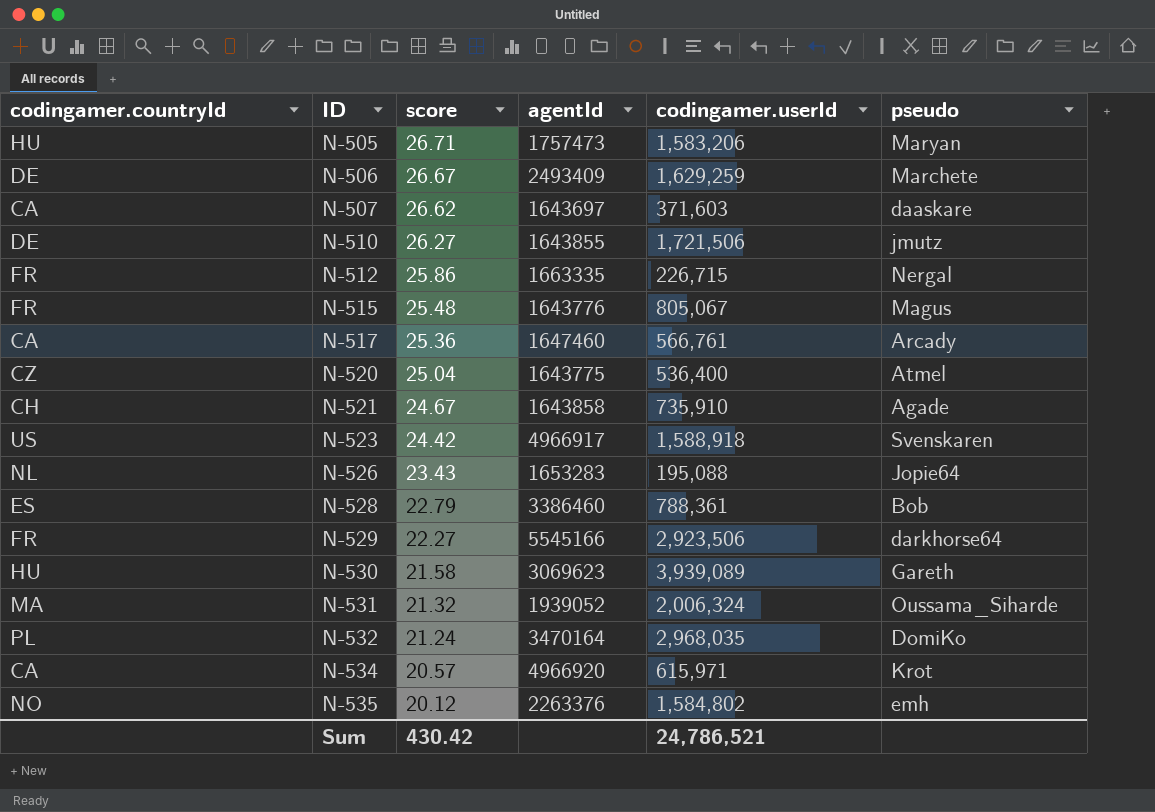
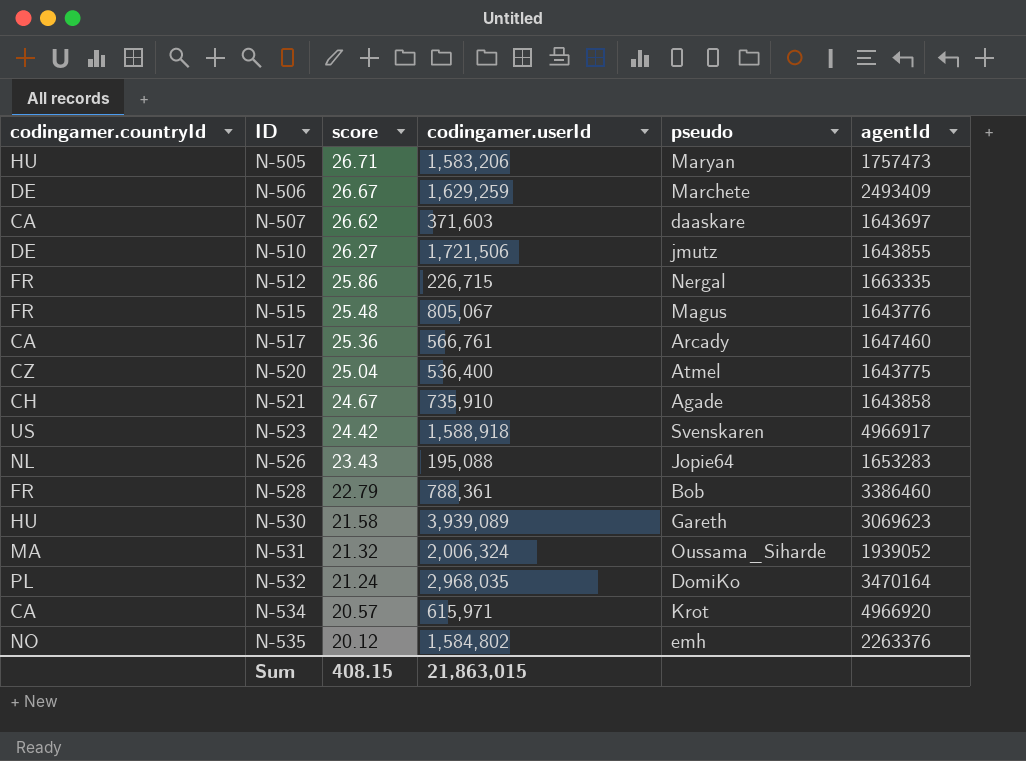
column agentId | position: 4 -> 6
row N-529: FR | 22.27 | 5545166 | 2,923,506 | darkhorse64 -> none
N-528 | codingamer.countryId: ES -> FR
Sum | score: 430.42 -> 408.15
Sum | codingamer.userId: 24,786,521 -> 21,863,015

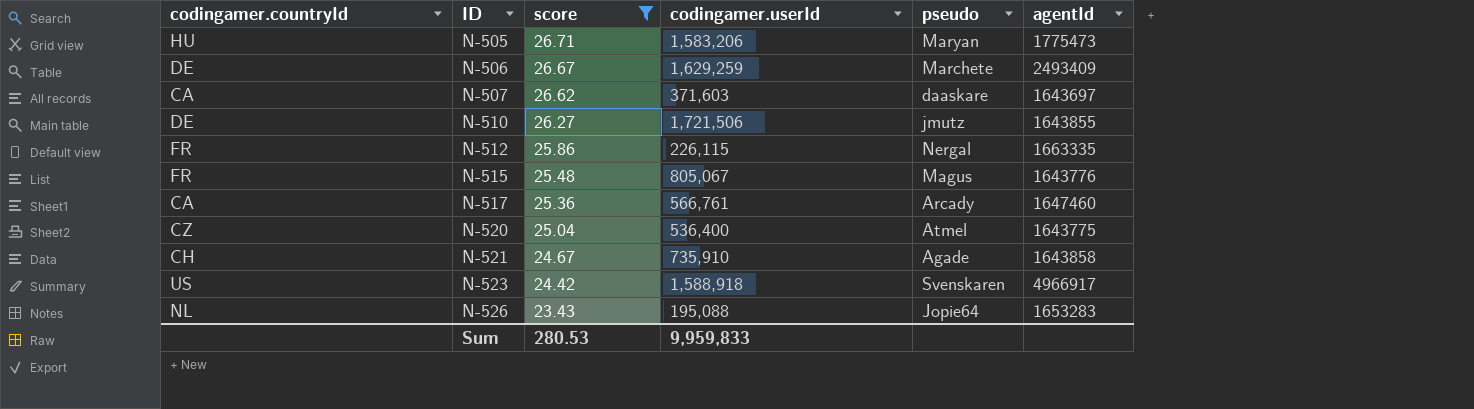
filter: none -> score >= 23.43
N-505 | agentId: 1757473 -> 1775473
N-512 | codingamer.userId: 226,715 -> 226,115
Sum | score: 408.15 -> 280.53
Sum | codingamer.userId: 21,863,015 -> 9,959,833

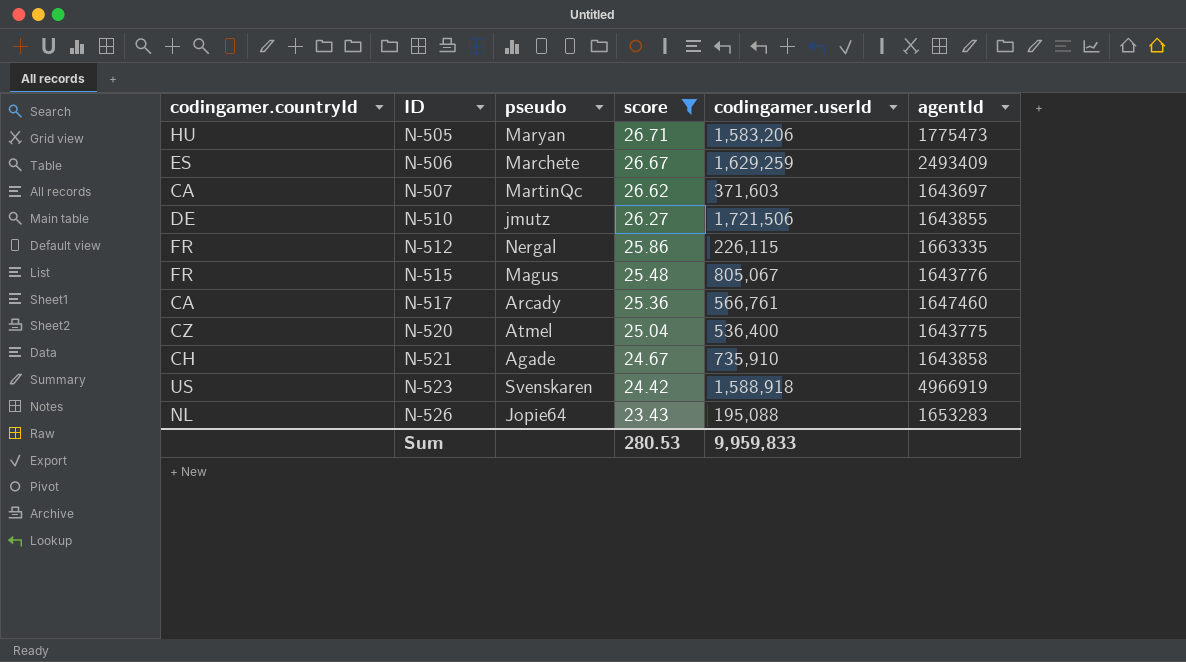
column pseudo | position: 5 -> 3
N-506 | codingamer.countryId: DE -> ES
N-507 | pseudo: daaskare -> MartinQc
N-523 | agentId: 4966917 -> 4966919

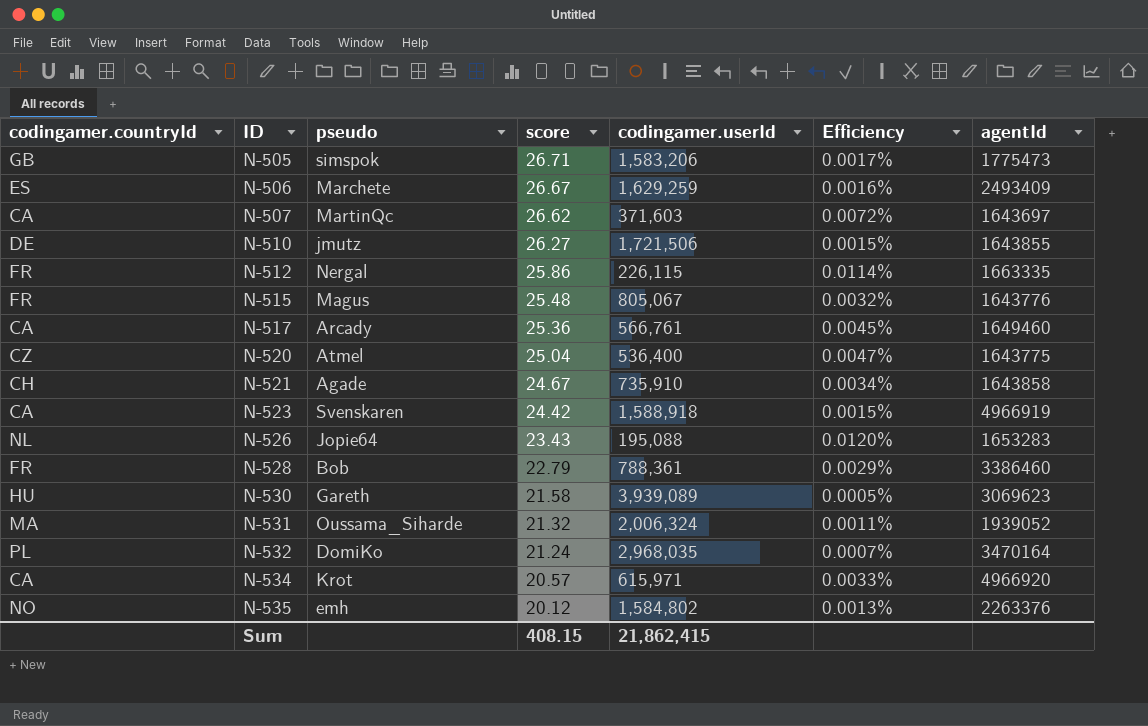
filter: score >= 23.43 -> none
column Efficiency | formula: none -> [score] / [codingamer.userId]
N-505 | codingamer.countryId: HU -> GB
N-505 | pseudo: Maryan -> simspok
N-517 | agentId: 1647460 -> 1649460
N-523 | codingamer.countryId: US -> CA
Sum | score: 280.53 -> 408.15
Sum | codingamer.userId: 9,959,833 -> 21,862,415

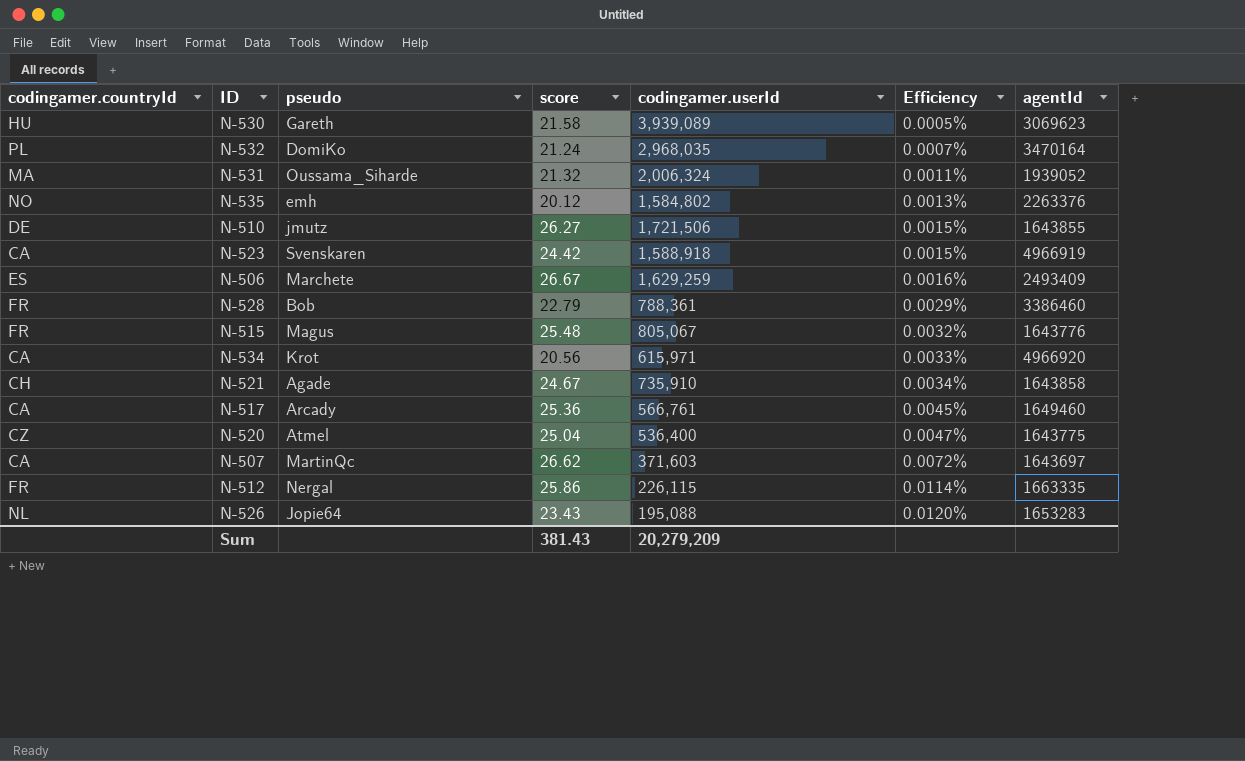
row order: ID ascending -> Efficiency ascending
row N-505: GB | simspok | 26.71 | 1,583,206 | 0.0017% | 1775473 -> none
N-534 | score: 20.57 -> 20.56
Sum | score: 408.15 -> 381.43
Sum | codingamer.userId: 21,862,415 -> 20,279,209

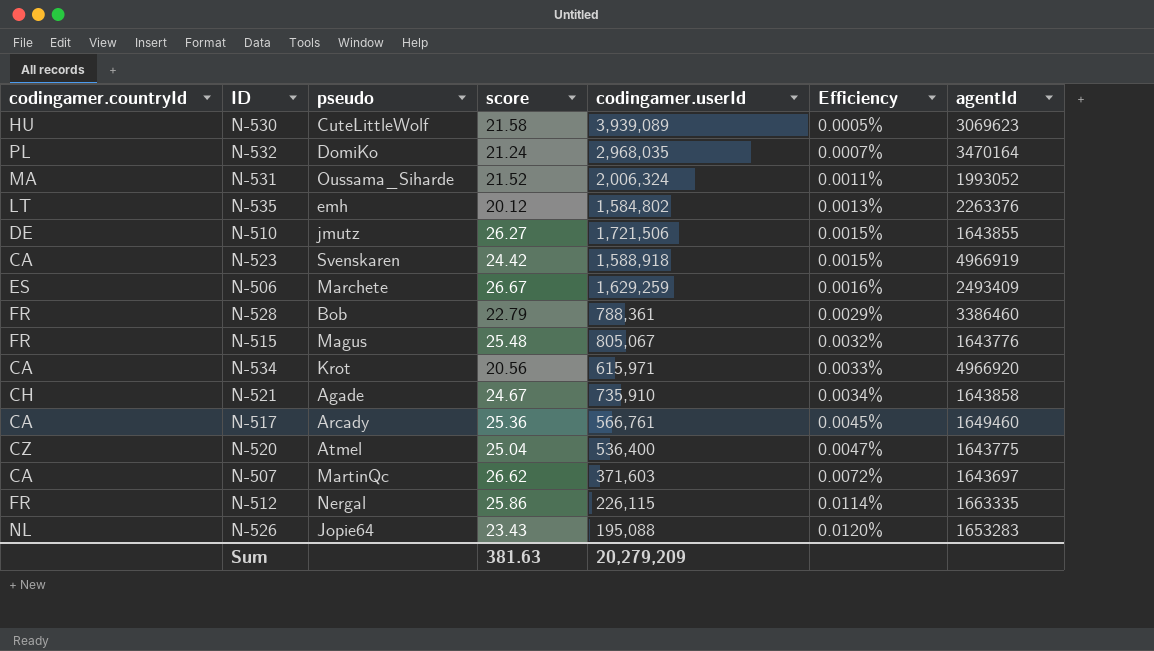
N-530 | pseudo: Gareth -> CuteLittleWolf
N-531 | score: 21.32 -> 21.52
N-531 | agentId: 1939052 -> 1993052
N-535 | codingamer.countryId: NO -> LT
Sum | score: 381.43 -> 381.63

